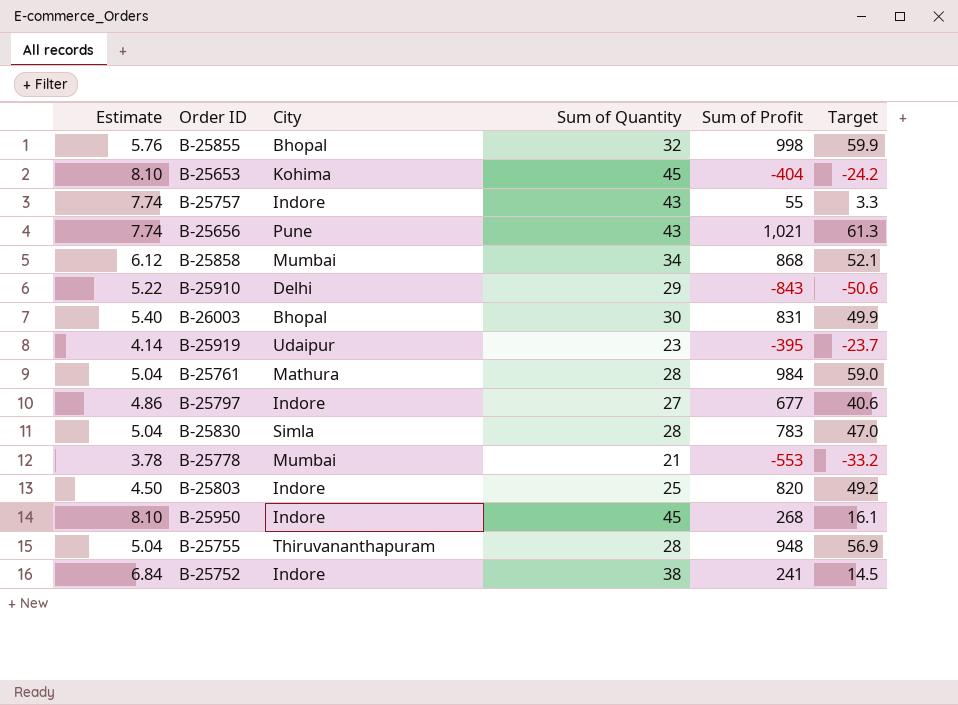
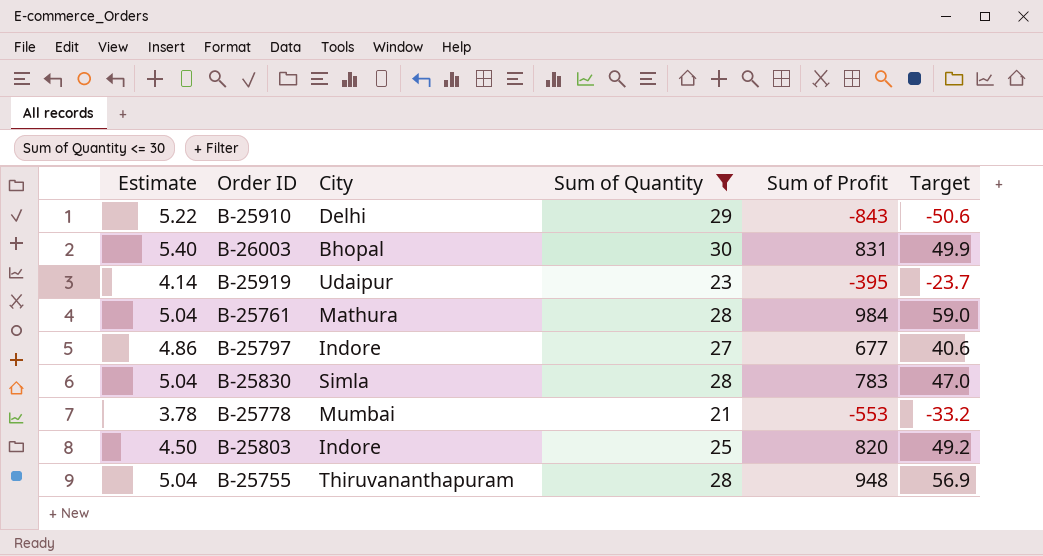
filter: none -> Sum of Quantity <= 30

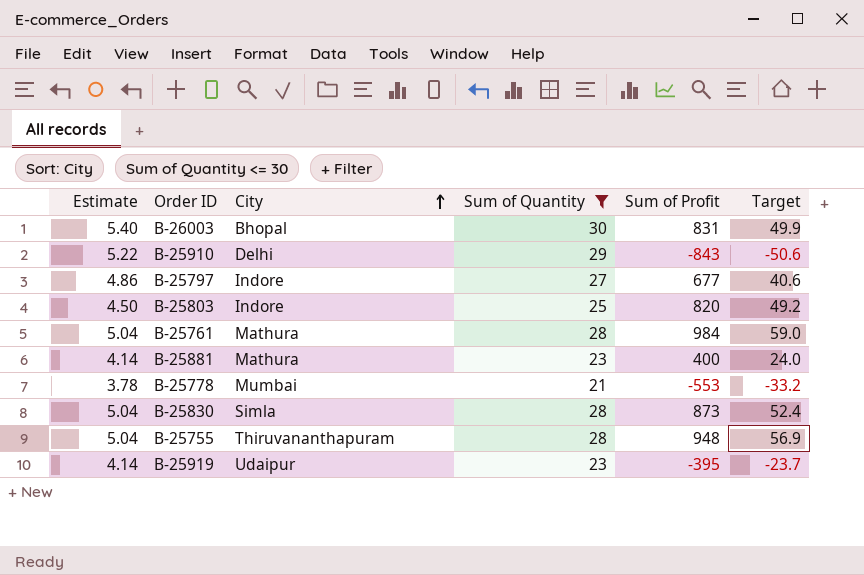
row order: none -> City ascending
row B-25881: none -> 4.14 | Mathura | 23 | 400 | 24.0
B-25830 | Sum of Profit: 783 -> 873
B-25830 | Target: 47.0 -> 52.4

